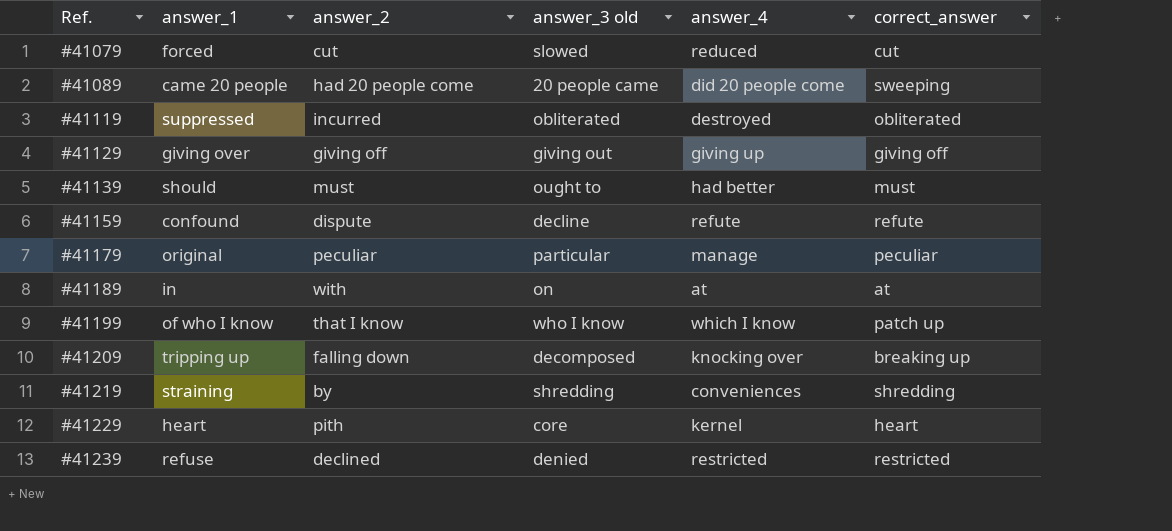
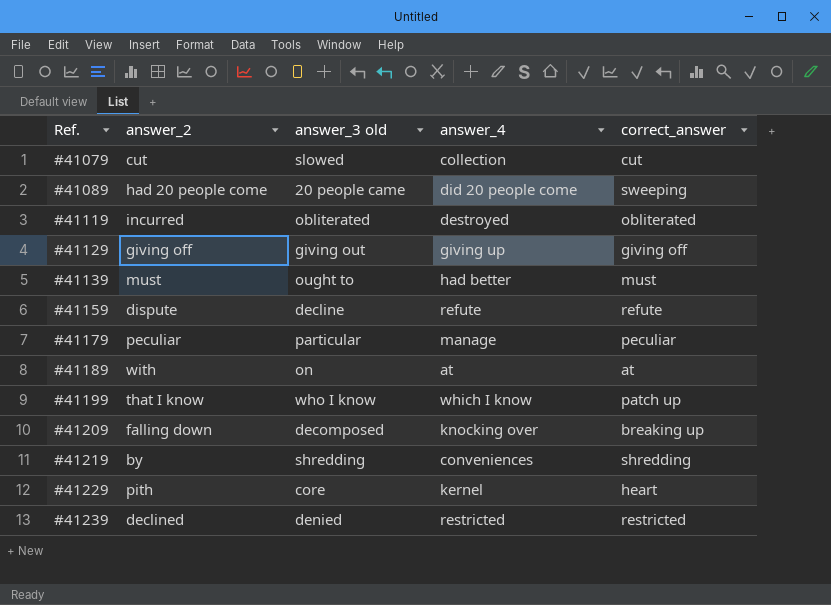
column answer_1 | position: 2 -> none
#41079 | answer_4: reduced -> collection

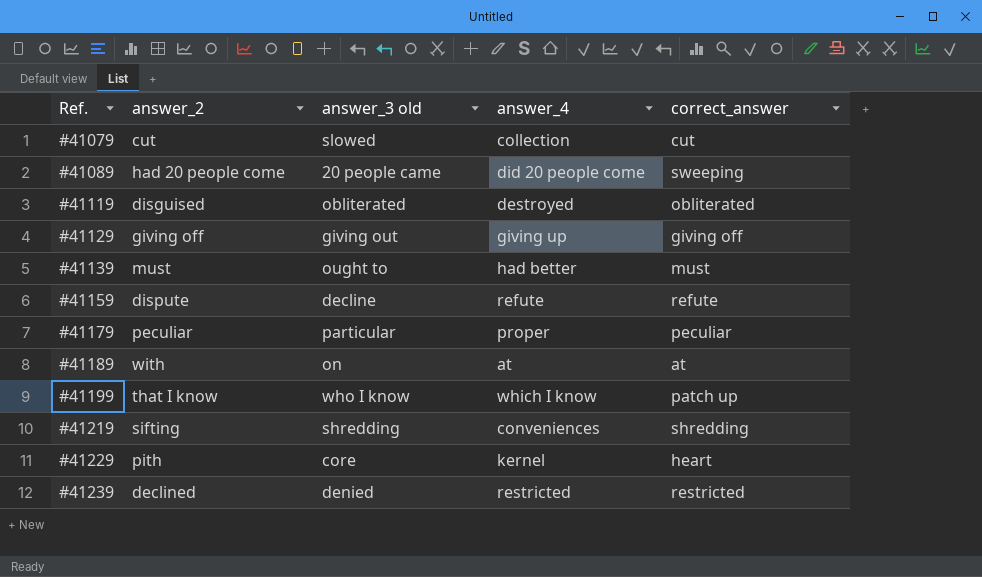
row #41209: falling down | decomposed | knocking over | breaking up -> none
#41119 | answer_2: incurred -> disguised
#41179 | answer_4: manage -> proper
#41219 | answer_2: by -> sifting

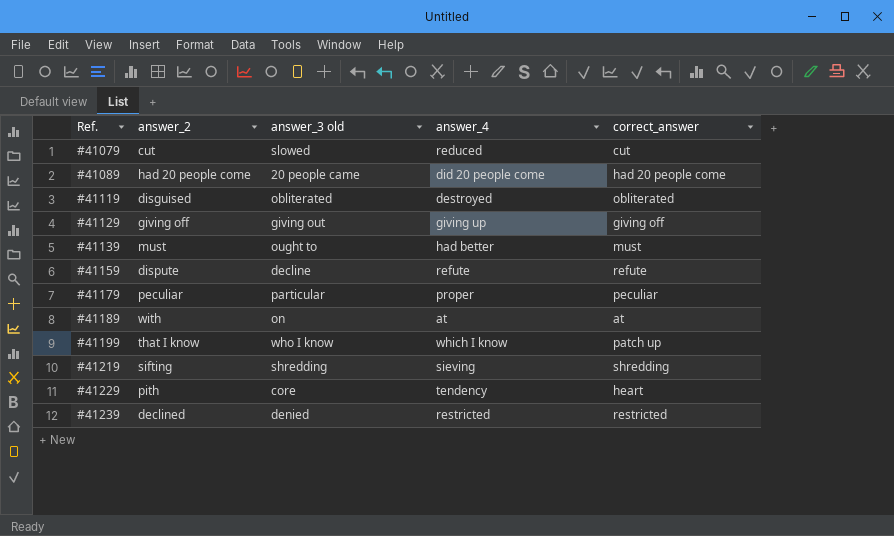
#41079 | answer_4: collection -> reduced
#41089 | correct_answer: sweeping -> had 20 people come
#41219 | answer_4: conveniences -> sieving
#41229 | answer_4: kernel -> tendency

